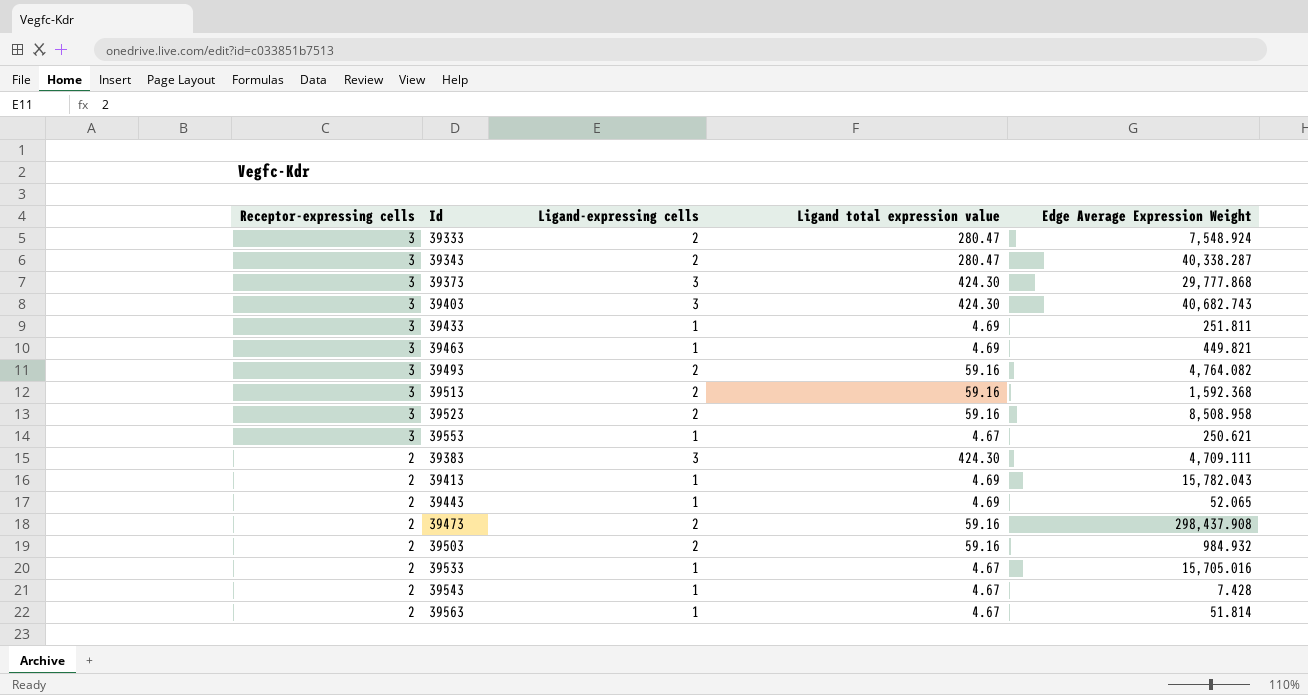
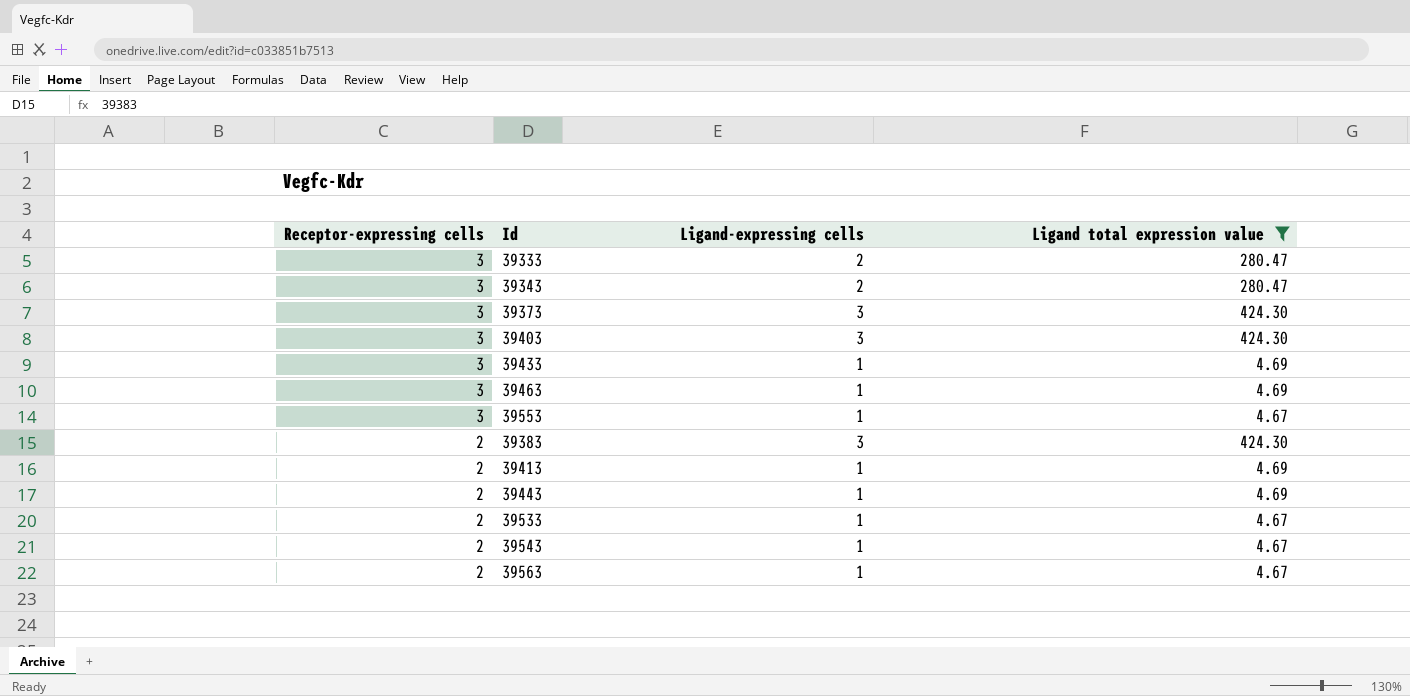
filter: none -> Ligand total expression value != 59.16
column Edge Average Expression Weight | position: 5 -> none

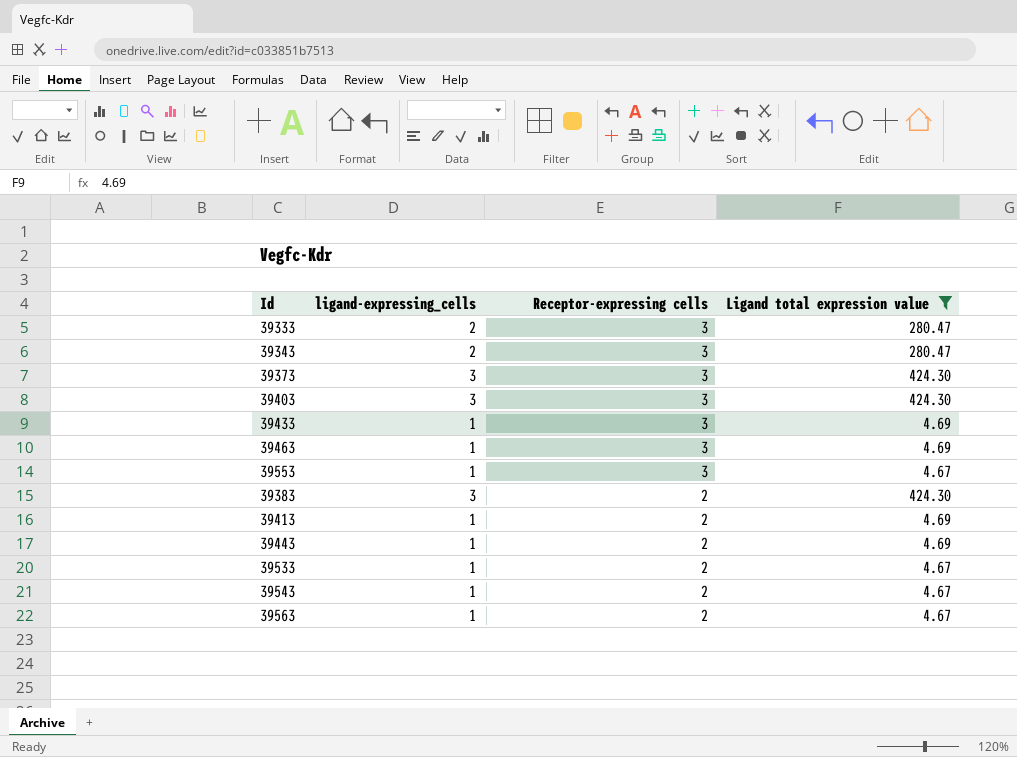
column name: Ligand-expressing cells -> ligand-expressing_cells
column Receptor-expressing cells | position: 1 -> 3

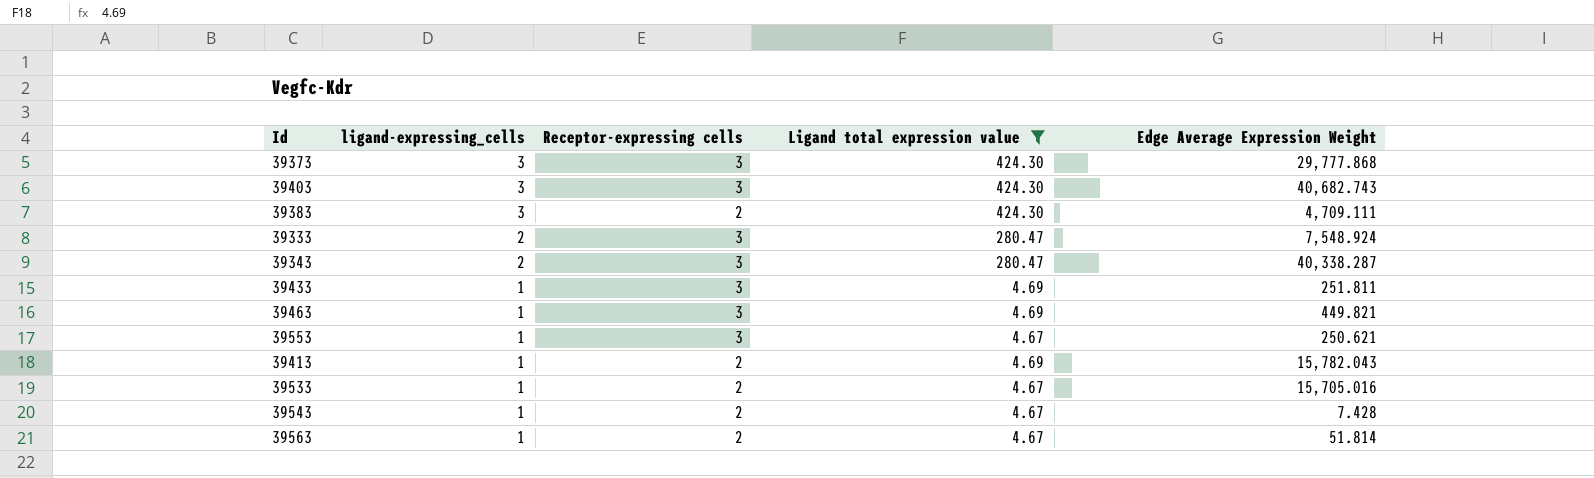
row order: Receptor-expressing cells descending -> ligand-expressing_cells descending
column Edge Average Expression Weight | position: none -> 5
row 39443: 1 | 2 | 4.69 -> none

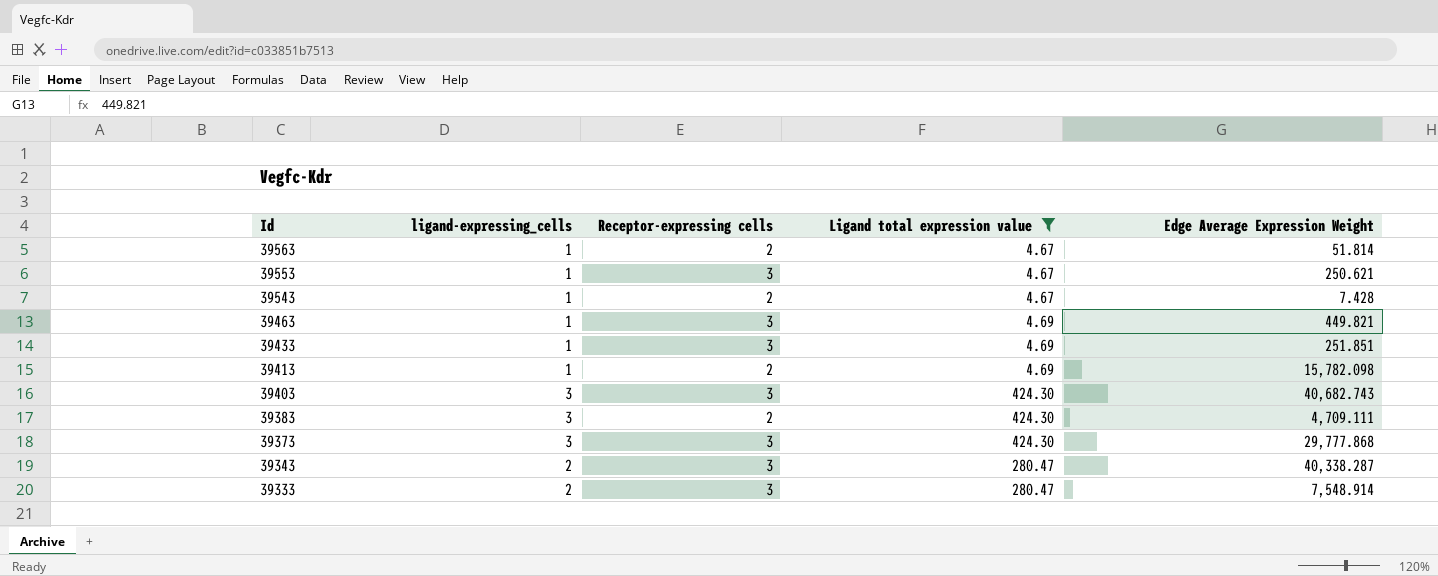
row order: ligand-expressing_cells descending -> Id descending
row 39533: 1 | 2 | 4.67 | 15,705.016 -> none
39433 | Edge Average Expression Weight: 251.811 -> 251.851
39413 | Edge Average Expression Weight: 15,782.043 -> 15,782.098
39333 | Edge Average Expression Weight: 7,548.924 -> 7,548.914

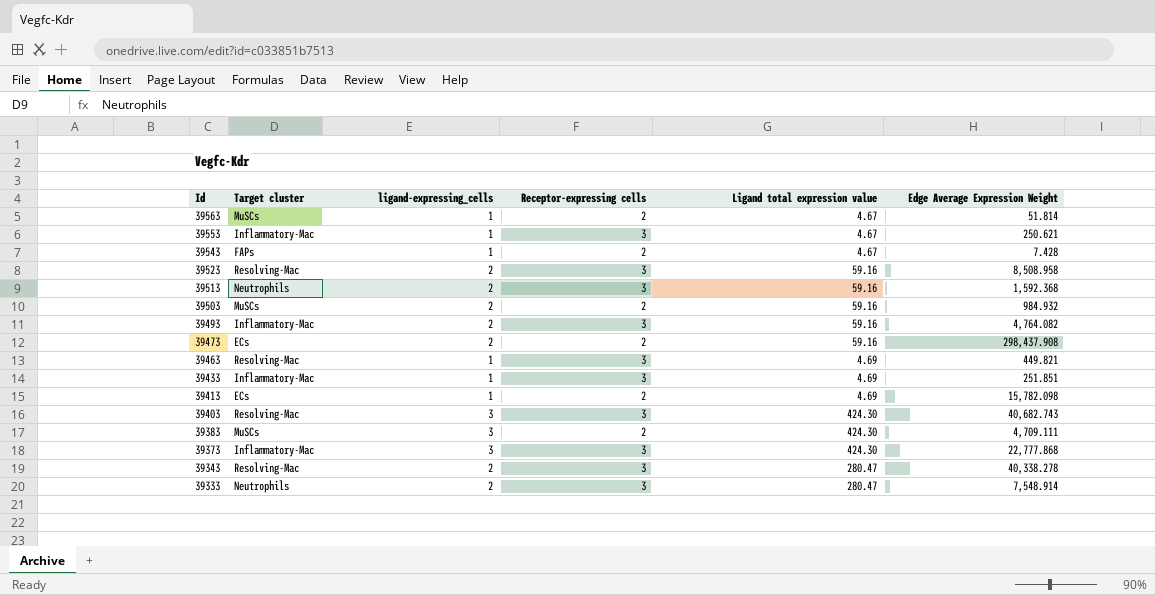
filter: Ligand total expression value != 59.16 -> none
column Target cluster | position: none -> 2
39373 | Edge Average Expression Weight: 29,777.868 -> 22,777.868
39343 | Edge Average Expression Weight: 40,338.287 -> 40,338.278

